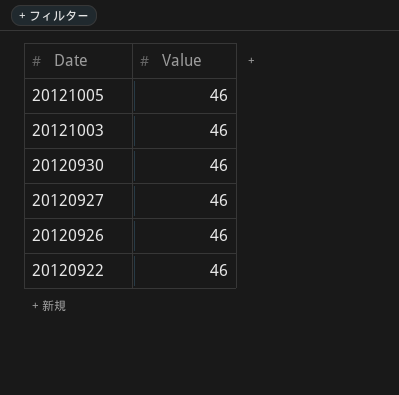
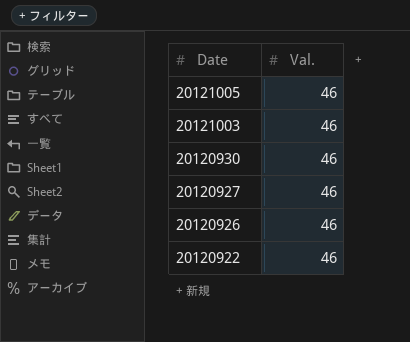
column name: Value -> Val.

